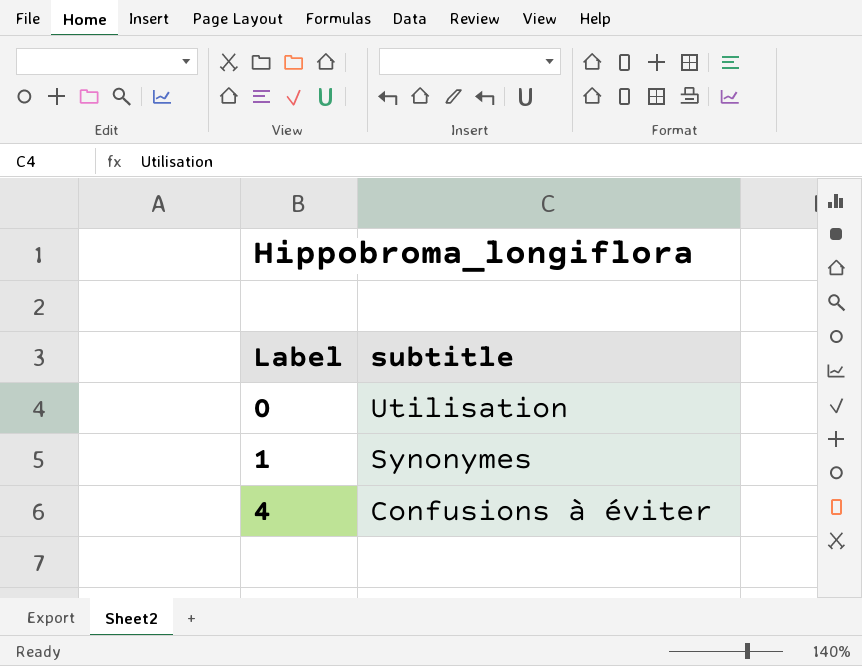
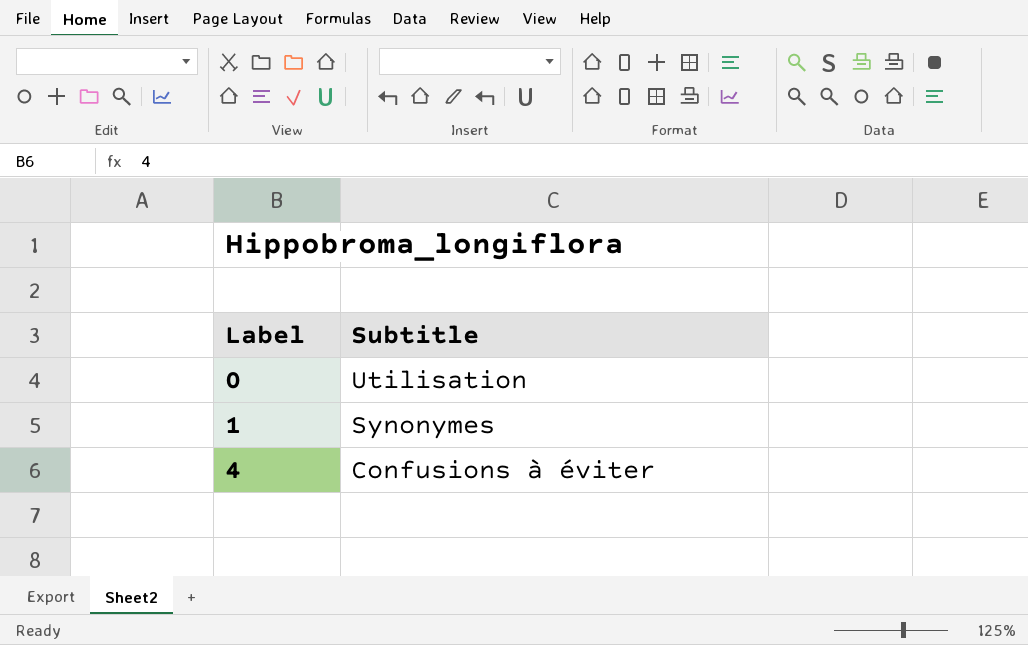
column name: subtitle -> Subtitle

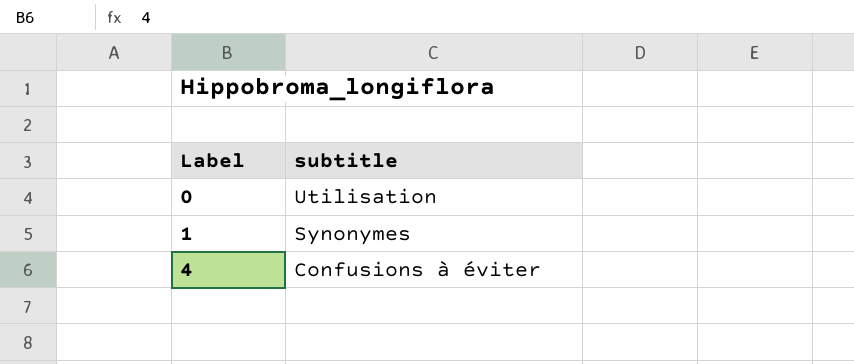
column name: Subtitle -> subtitle

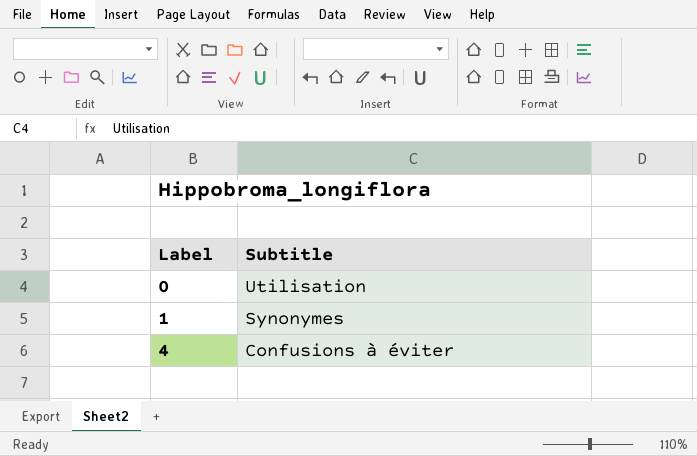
column name: subtitle -> Subtitle

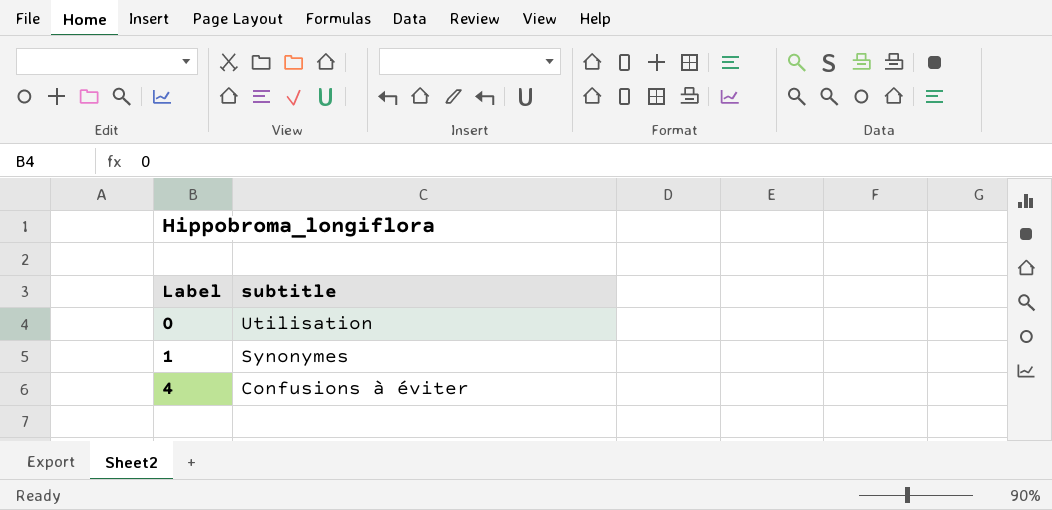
column name: Subtitle -> subtitle

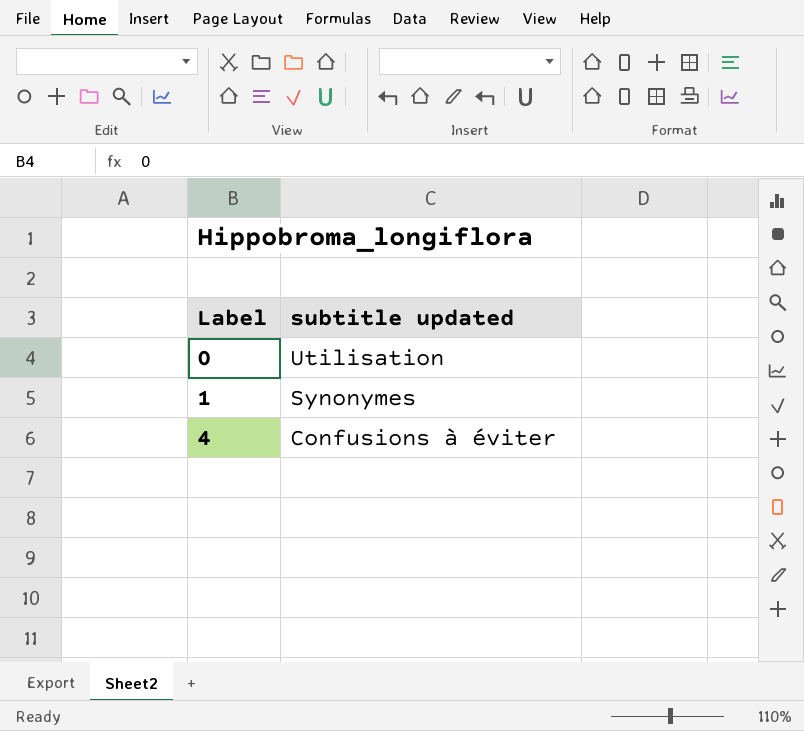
column name: subtitle -> subtitle updated

